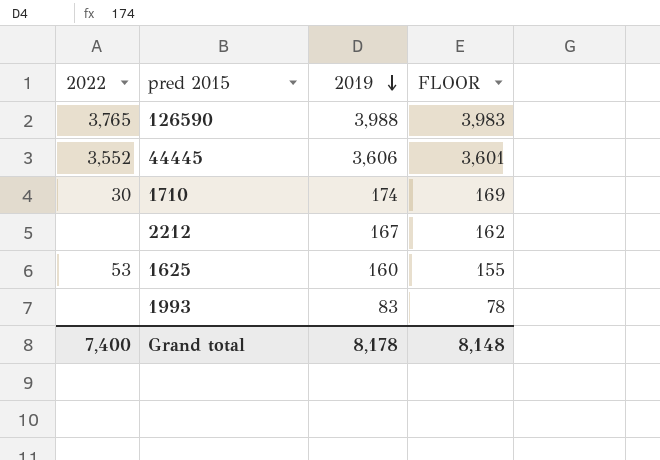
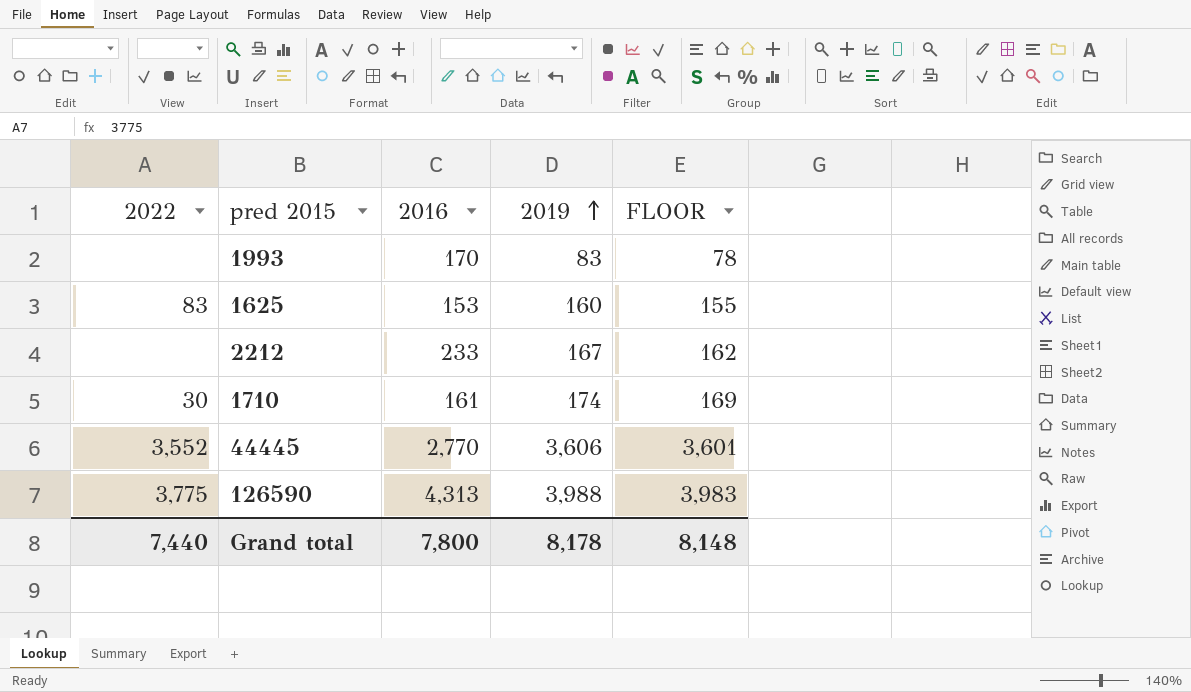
row order: 2019 descending -> 2019 ascending
column 2016 | position: none -> 3
1625 | 2022: 53 -> 83
126590 | 2022: 3,765 -> 3,775
Grand total | 2022: 7,400 -> 7,440

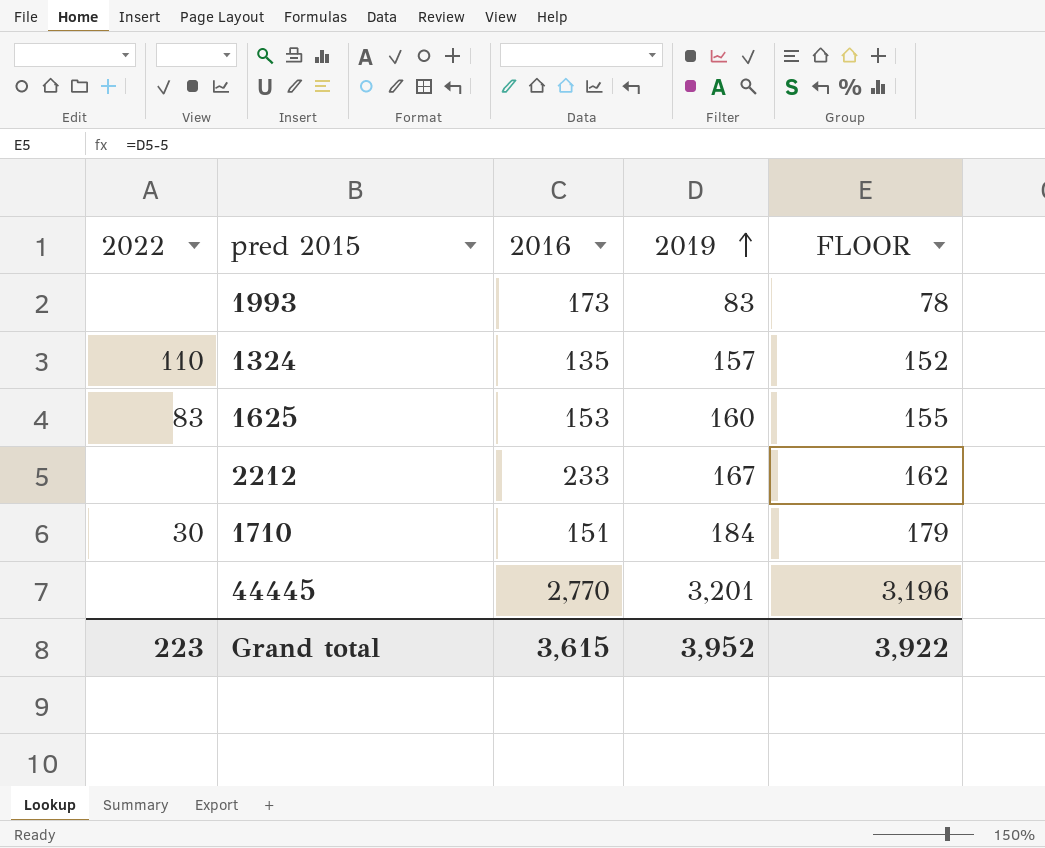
row 126590: 3,775 | 4,313 | 3,988 | 3,983 -> none
1993 | 2016: 170 -> 173
row 1324: none -> 110 | 135 | 157 | 152
1710 | 2016: 161 -> 151
1710 | 2019: 174 -> 184
1710 | FLOOR: 169 -> 179
44445 | 2022: 3,552 -> none
44445 | 2019: 3,606 -> 3,201
44445 | FLOOR: 3,601 -> 3,196
Grand total | 2022: 7,440 -> 223
Grand total | 2016: 7,800 -> 3,615
Grand total | 2019: 8,178 -> 3,952
Grand total | FLOOR: 8,148 -> 3,922

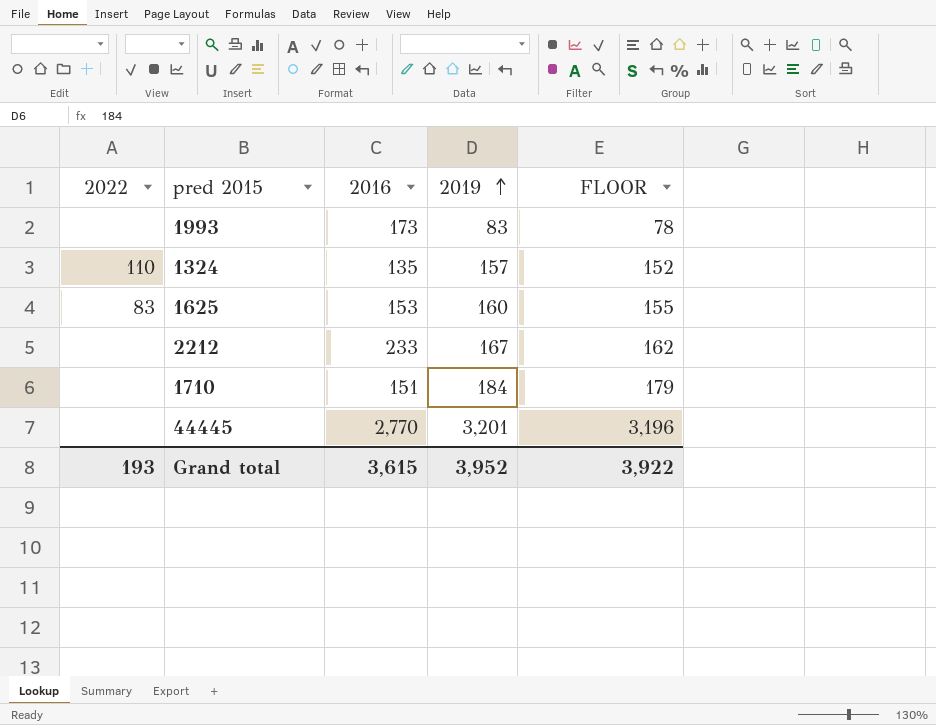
1710 | 2022: 30 -> none
Grand total | 2022: 223 -> 193

